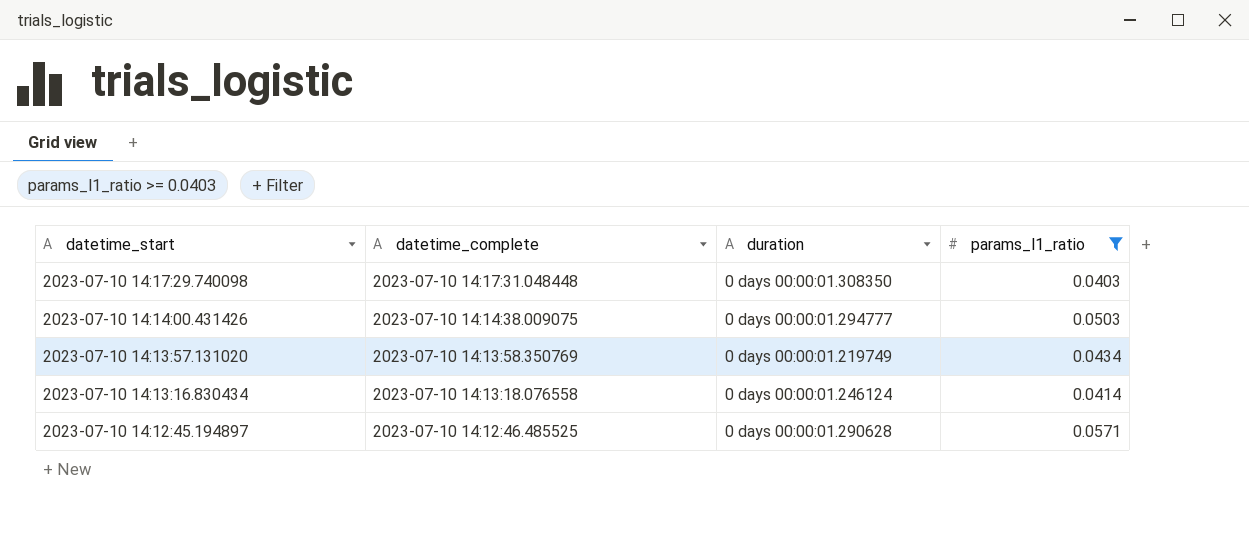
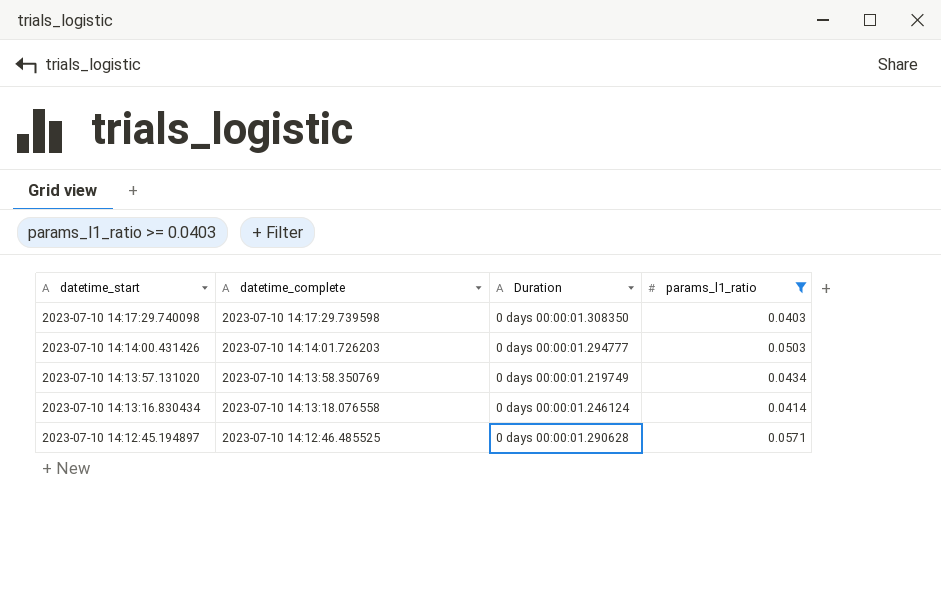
column name: duration -> Duration
2023-07-10 14:17:29.740098 | datetime_complete: 2023-07-10 14:17:31.048448 -> 2023-07-10 14:17:29.739598
2023-07-10 14:14:00.431426 | datetime_complete: 2023-07-10 14:14:38.009075 -> 2023-07-10 14:14:01.726203

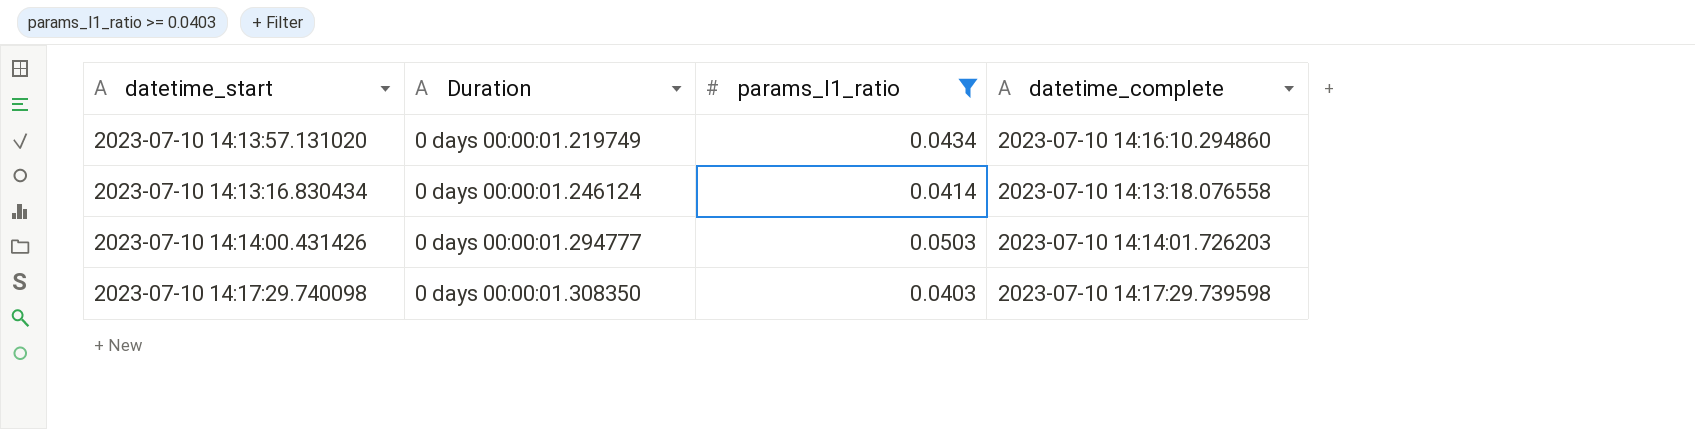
row order: datetime_start descending -> Duration ascending
column datetime_complete | position: 2 -> 4
row 2023-07-10 14:12:45.194897: 2023-07-10 14:12:46.485525 | 0 days 00:00:01.290628 | 0.0571 -> none
2023-07-10 14:13:57.131020 | datetime_complete: 2023-07-10 14:13:58.350769 -> 2023-07-10 14:16:10.294860

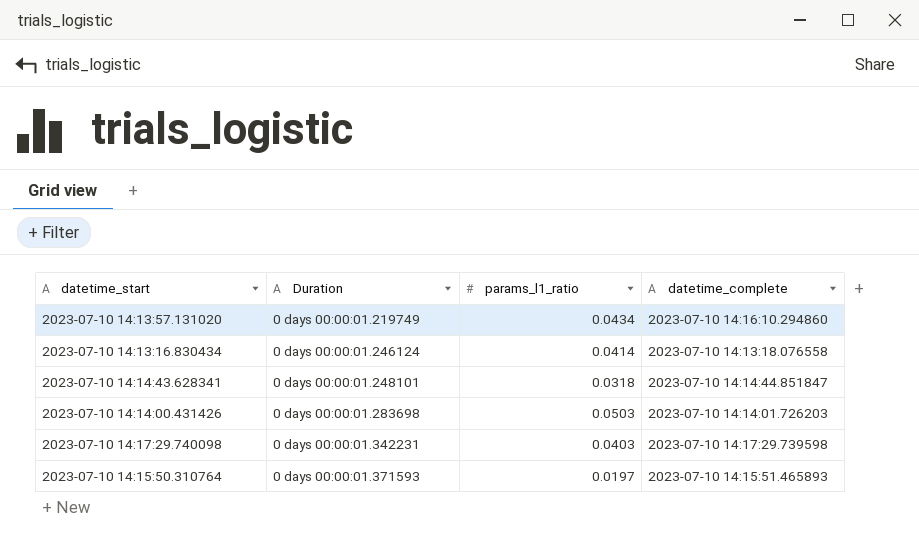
filter: params_l1_ratio >= 0.0403 -> none
2023-07-10 14:14:00.431426 | Duration: 0 days 00:00:01.294777 -> 0 days 00:00:01.283698
2023-07-10 14:17:29.740098 | Duration: 0 days 00:00:01.308350 -> 0 days 00:00:01.342231

